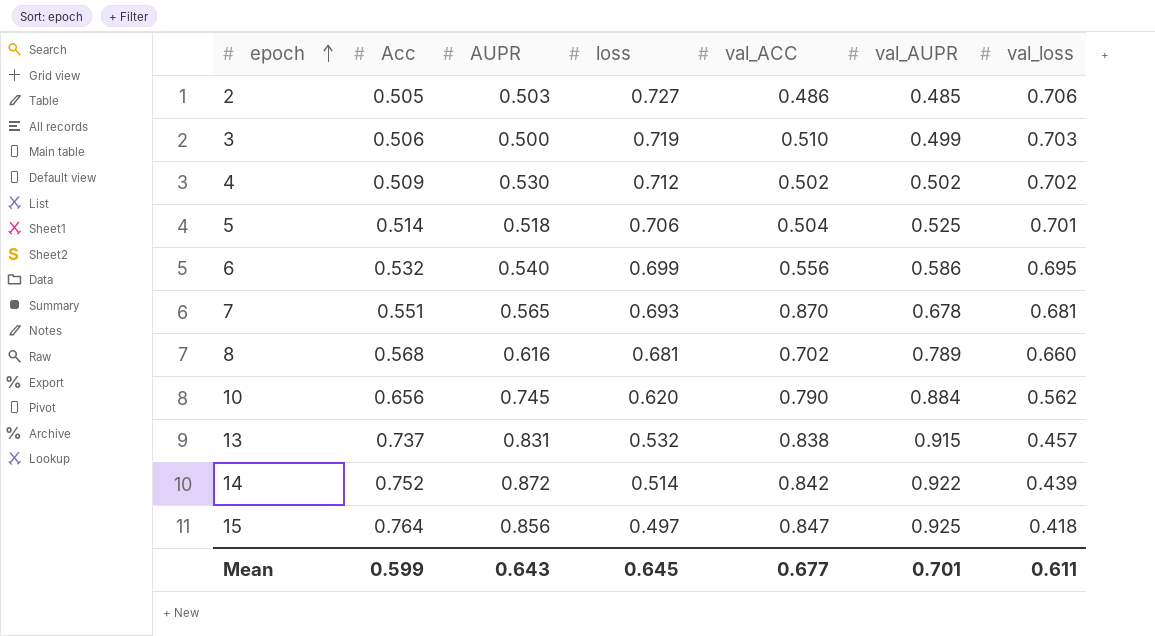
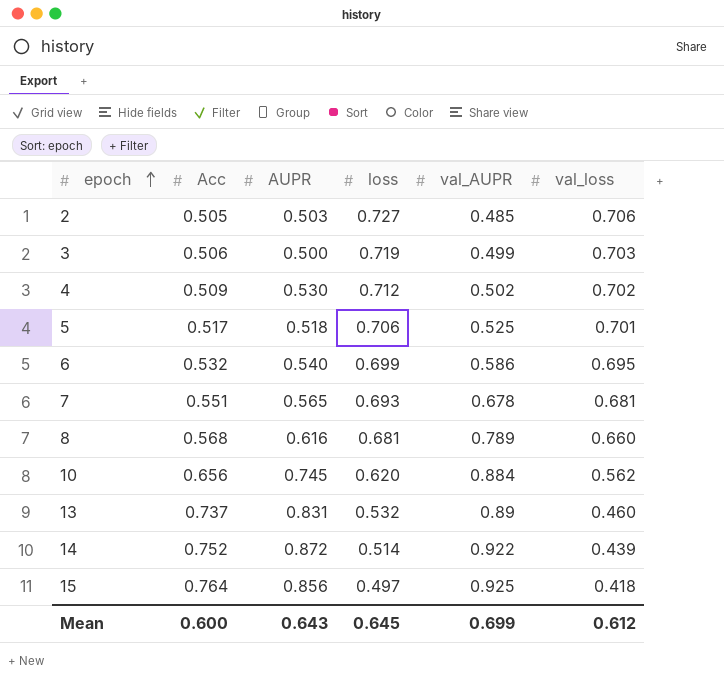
column val_ACC | position: 5 -> none
5 | Acc: 0.514 -> 0.517
13 | val_AUPR: 0.915 -> 0.89
13 | val_loss: 0.457 -> 0.460
Mean | Acc: 0.599 -> 0.600
Mean | val_AUPR: 0.701 -> 0.699
Mean | val_loss: 0.611 -> 0.612

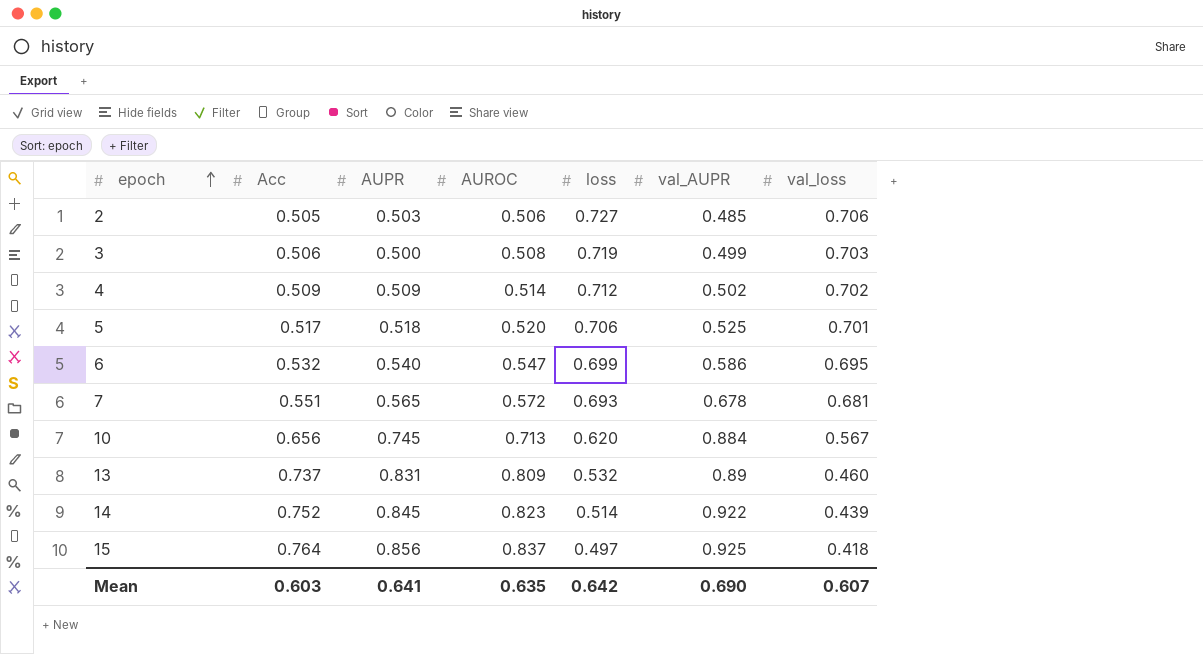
column AUROC | position: none -> 4
row 8: 0.568 | 0.616 | 0.681 | 0.789 | 0.660 -> none
4 | AUPR: 0.530 -> 0.509
10 | val_loss: 0.562 -> 0.567
14 | AUPR: 0.872 -> 0.845
Mean | Acc: 0.600 -> 0.603
Mean | AUPR: 0.643 -> 0.641
Mean | loss: 0.645 -> 0.642
Mean | val_AUPR: 0.699 -> 0.690
Mean | val_loss: 0.612 -> 0.607

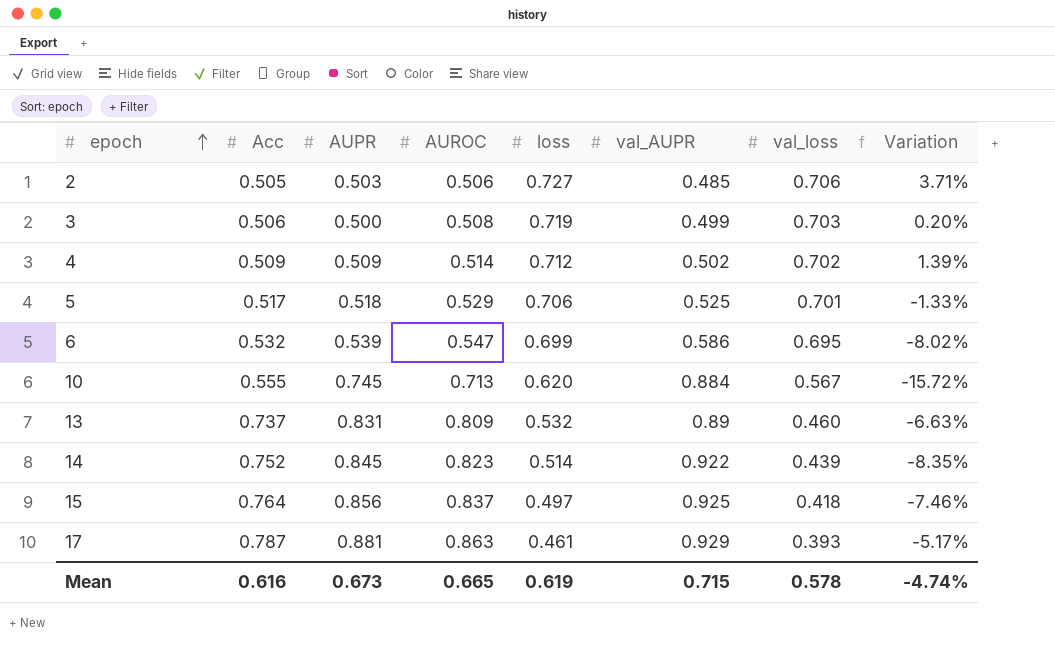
column Variation | formula: none -> ([AUPR] - [val_AUPR]) / [val_AUPR]
row 7: 0.551 | 0.565 | 0.572 | 0.693 | 0.678 | 0.681 -> none
5 | AUROC: 0.520 -> 0.529
6 | AUPR: 0.540 -> 0.539
10 | Acc: 0.656 -> 0.555
row 17: none -> 0.787 | 0.881 | 0.863 | 0.461 | 0.929 | 0.393 | -5.17%
Mean | Acc: 0.603 -> 0.616
Mean | AUPR: 0.641 -> 0.673
Mean | AUROC: 0.635 -> 0.665
Mean | loss: 0.642 -> 0.619
Mean | val_AUPR: 0.690 -> 0.715
Mean | val_loss: 0.607 -> 0.578

